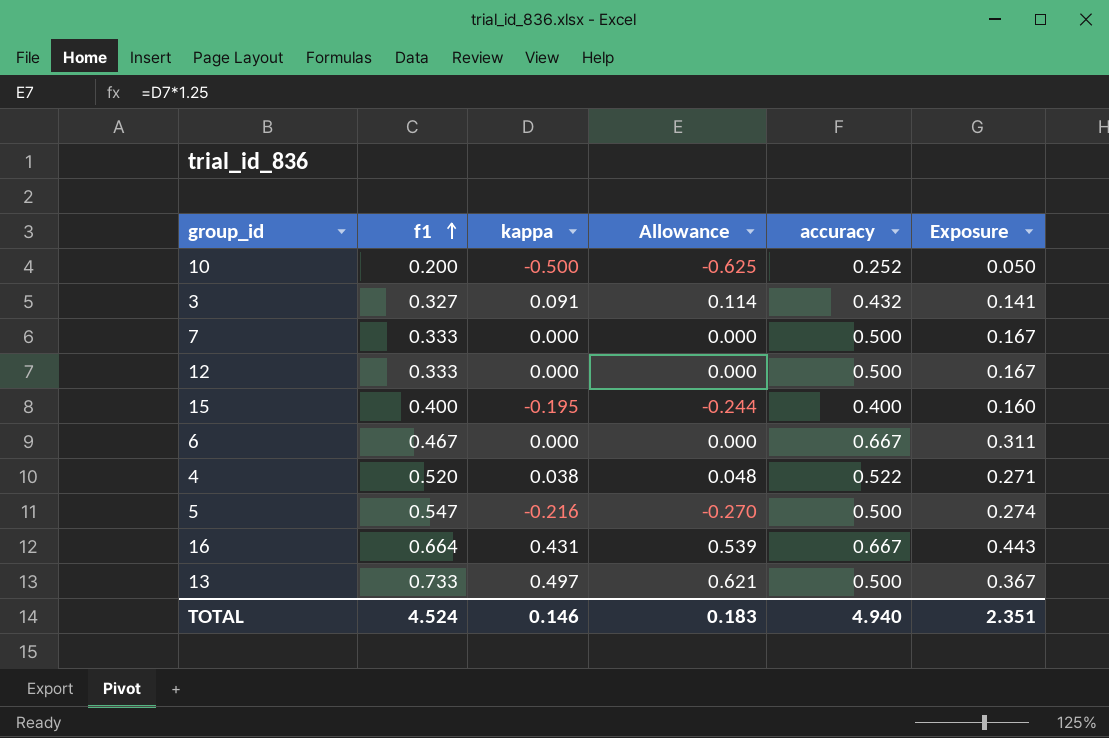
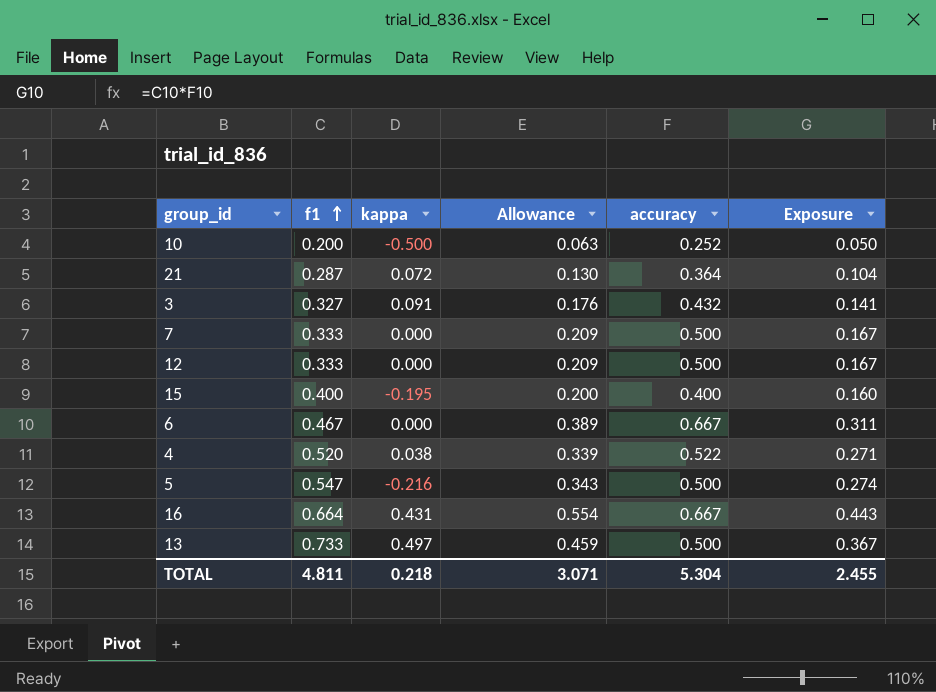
column Allowance | formula: [kappa] * 1.25 -> [Exposure] * 1.25
row 21: none -> 0.287 | 0.072 | 0.130 | 0.364 | 0.104
TOTAL | f1: 4.524 -> 4.811
TOTAL | kappa: 0.146 -> 0.218
TOTAL | Allowance: 0.183 -> 3.071
TOTAL | accuracy: 4.940 -> 5.304
TOTAL | Exposure: 2.351 -> 2.455

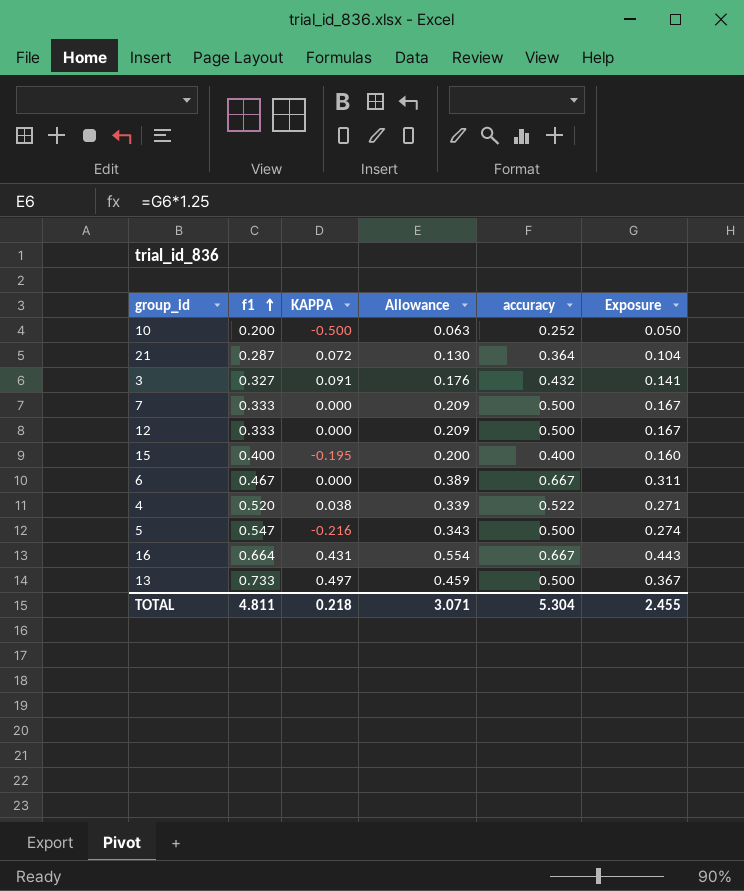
column name: kappa -> KAPPA

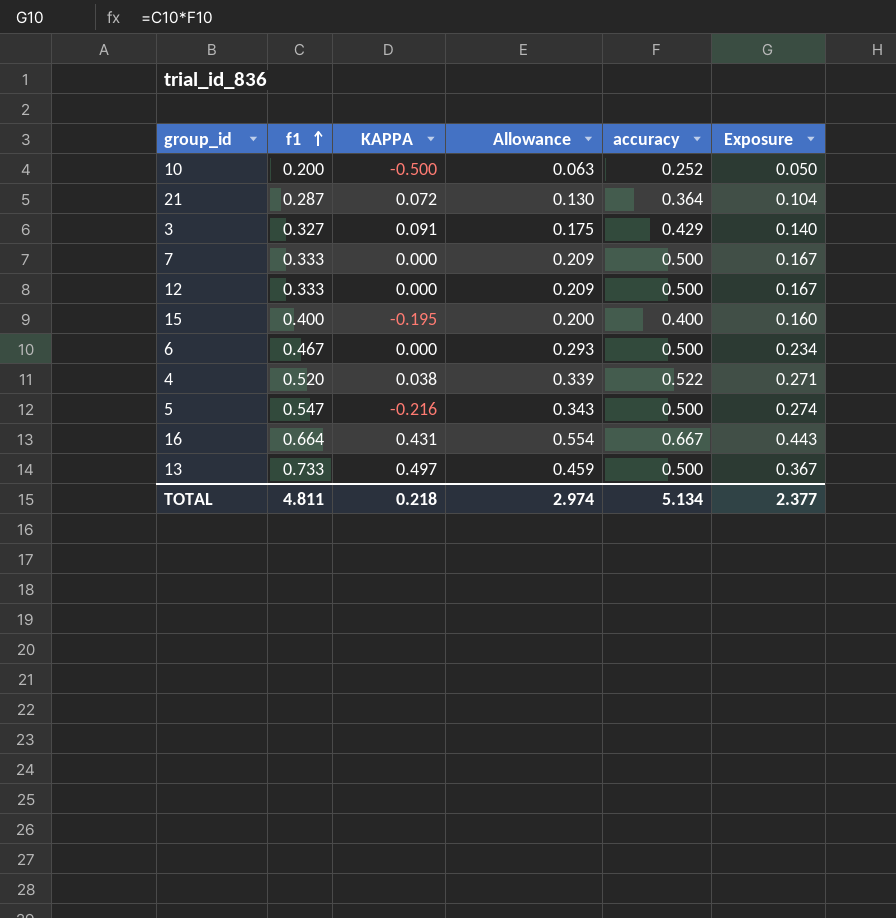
3 | Allowance: 0.176 -> 0.175
3 | accuracy: 0.432 -> 0.429
3 | Exposure: 0.141 -> 0.140
6 | Allowance: 0.389 -> 0.293
6 | accuracy: 0.667 -> 0.500
6 | Exposure: 0.311 -> 0.234
TOTAL | Allowance: 3.071 -> 2.974
TOTAL | accuracy: 5.304 -> 5.134
TOTAL | Exposure: 2.455 -> 2.377

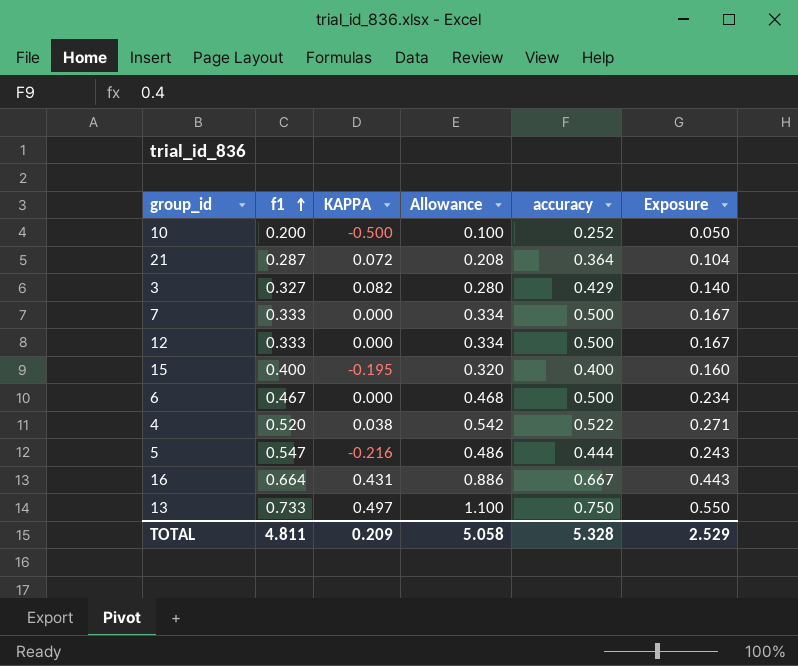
column Allowance | formula: [Exposure] * 1.25 -> [Exposure] * 2
3 | KAPPA: 0.091 -> 0.082
5 | accuracy: 0.500 -> 0.444
5 | Exposure: 0.274 -> 0.243
13 | accuracy: 0.500 -> 0.750
13 | Exposure: 0.367 -> 0.550
TOTAL | KAPPA: 0.218 -> 0.209
TOTAL | Allowance: 2.974 -> 5.058
TOTAL | accuracy: 5.134 -> 5.328
TOTAL | Exposure: 2.377 -> 2.529

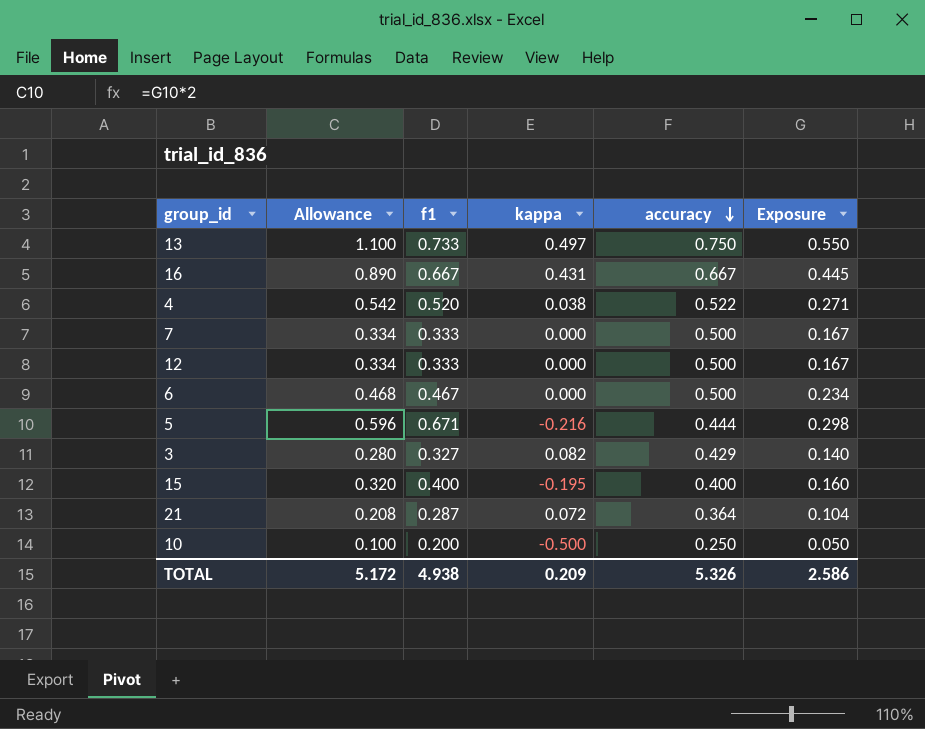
row order: f1 ascending -> accuracy descending
column Allowance | position: 4 -> 2
column name: KAPPA -> kappa
16 | Allowance: 0.886 -> 0.890
16 | f1: 0.664 -> 0.667
16 | Exposure: 0.443 -> 0.445
5 | Allowance: 0.486 -> 0.596
5 | f1: 0.547 -> 0.671
5 | Exposure: 0.243 -> 0.298
10 | accuracy: 0.252 -> 0.250
TOTAL | Allowance: 5.058 -> 5.172
TOTAL | f1: 4.811 -> 4.938
TOTAL | accuracy: 5.328 -> 5.326
TOTAL | Exposure: 2.529 -> 2.586

